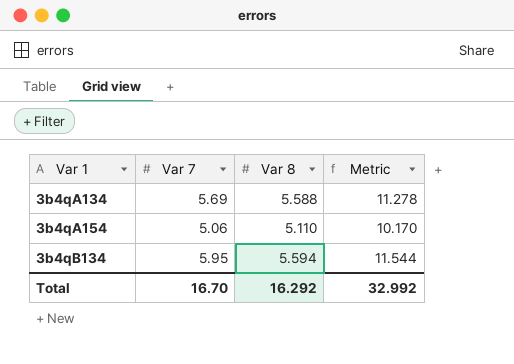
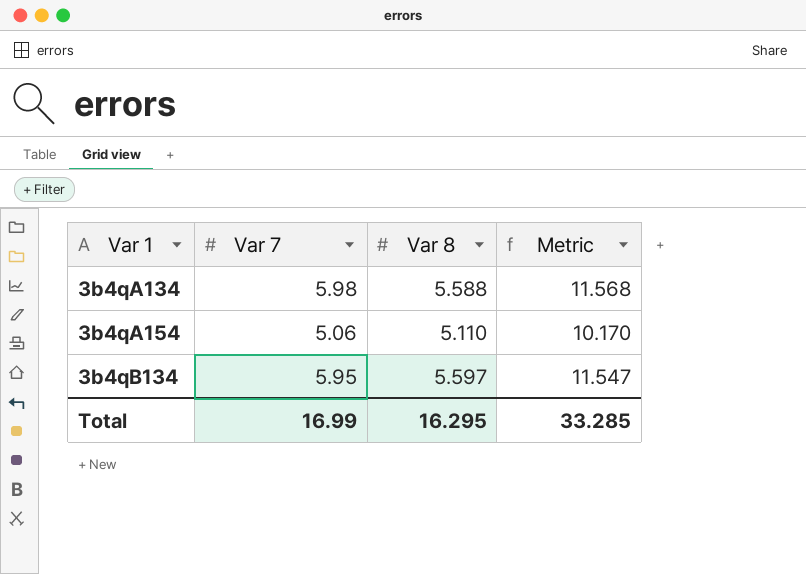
3b4qA134 | Var 7: 5.69 -> 5.98
3b4qA134 | Metric: 11.278 -> 11.568
3b4qB134 | Var 8: 5.594 -> 5.597
3b4qB134 | Metric: 11.544 -> 11.547
Total | Var 7: 16.70 -> 16.99
Total | Var 8: 16.292 -> 16.295
Total | Metric: 32.992 -> 33.285

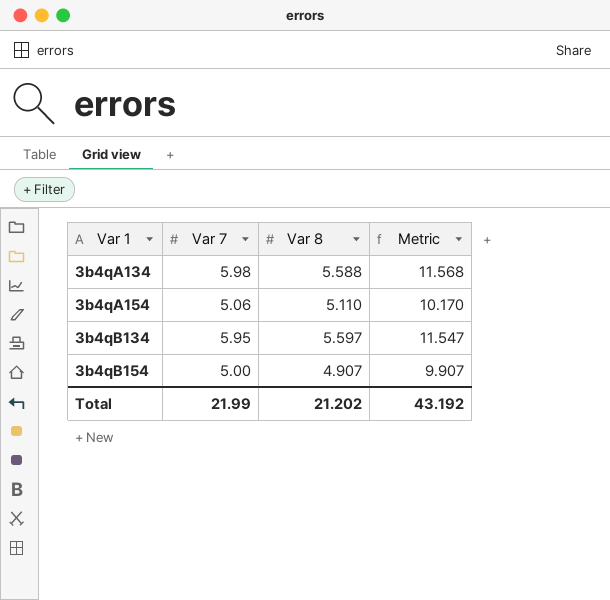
row 3b4qB154: none -> 5.00 | 4.907 | 9.907
Total | Var 7: 16.99 -> 21.99
Total | Var 8: 16.295 -> 21.202
Total | Metric: 33.285 -> 43.192

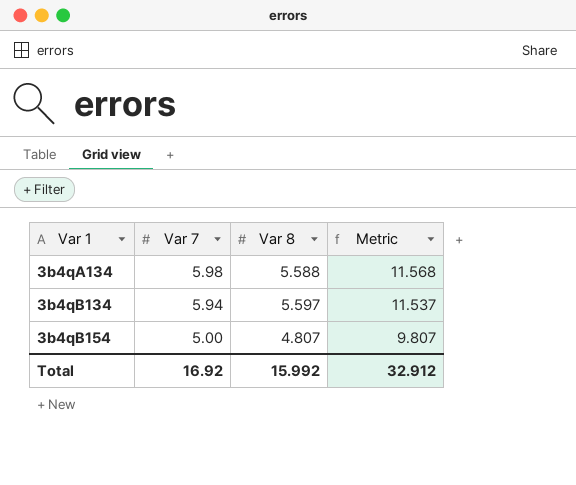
row 3b4qA154: 5.06 | 5.110 | 10.170 -> none
3b4qB134 | Var 7: 5.95 -> 5.94
3b4qB134 | Metric: 11.547 -> 11.537
3b4qB154 | Var 8: 4.907 -> 4.807
3b4qB154 | Metric: 9.907 -> 9.807
Total | Var 7: 21.99 -> 16.92
Total | Var 8: 21.202 -> 15.992
Total | Metric: 43.192 -> 32.912

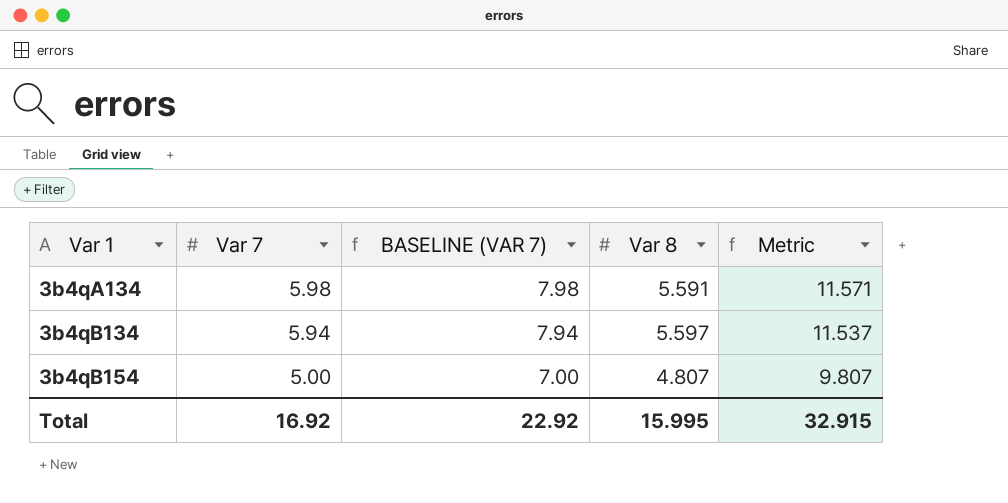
column BASELINE (VAR 7) | formula: none -> [Var 7] + 2
3b4qA134 | Var 8: 5.588 -> 5.591
3b4qA134 | Metric: 11.568 -> 11.571
Total | Var 8: 15.992 -> 15.995
Total | Metric: 32.912 -> 32.915

